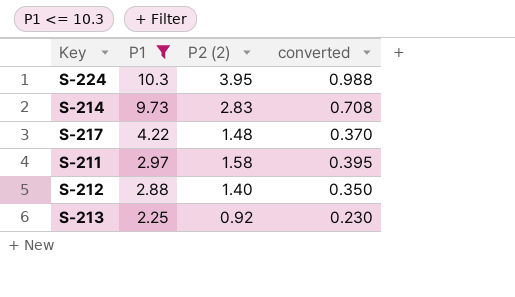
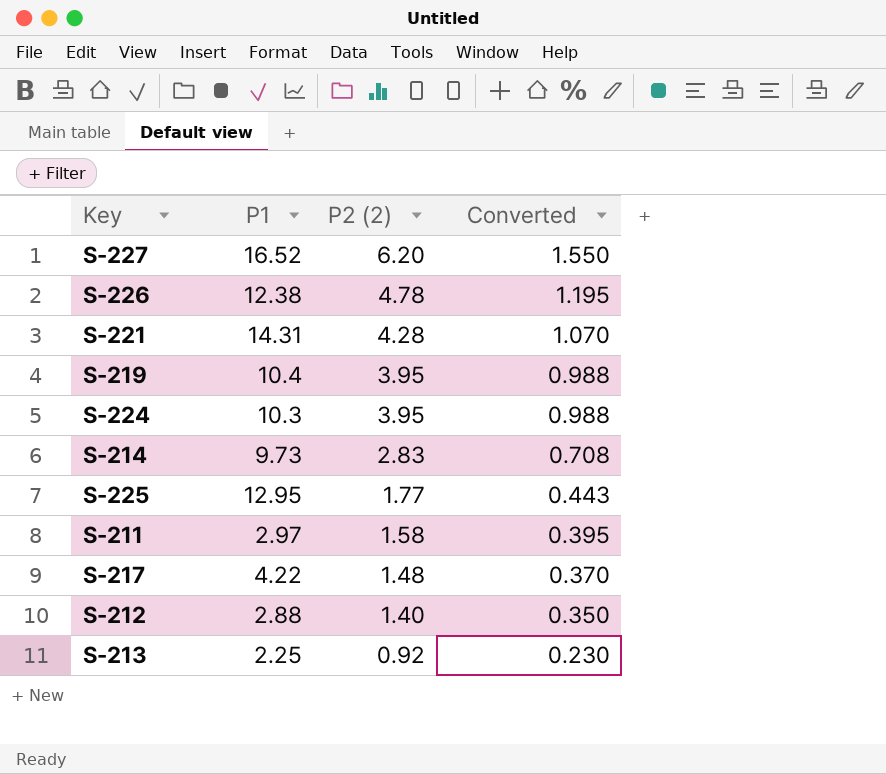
filter: P1 <= 10.3 -> none
row order: P1 descending -> P2 (2) descending
column name: converted -> Converted

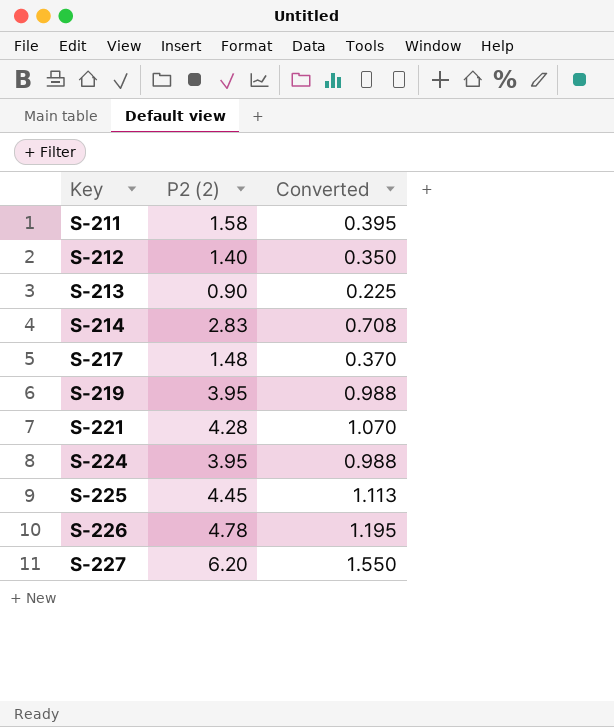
row order: P2 (2) descending -> Key ascending
column P1 | position: 2 -> none
S-213 | P2 (2): 0.92 -> 0.90
S-213 | Converted: 0.230 -> 0.225
S-225 | P2 (2): 1.77 -> 4.45
S-225 | Converted: 0.443 -> 1.113

